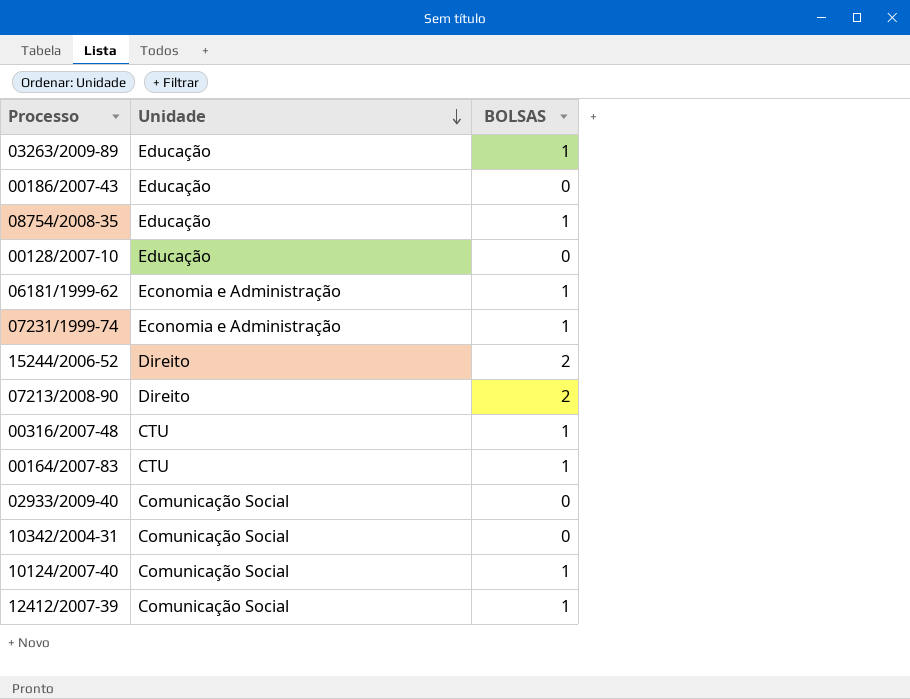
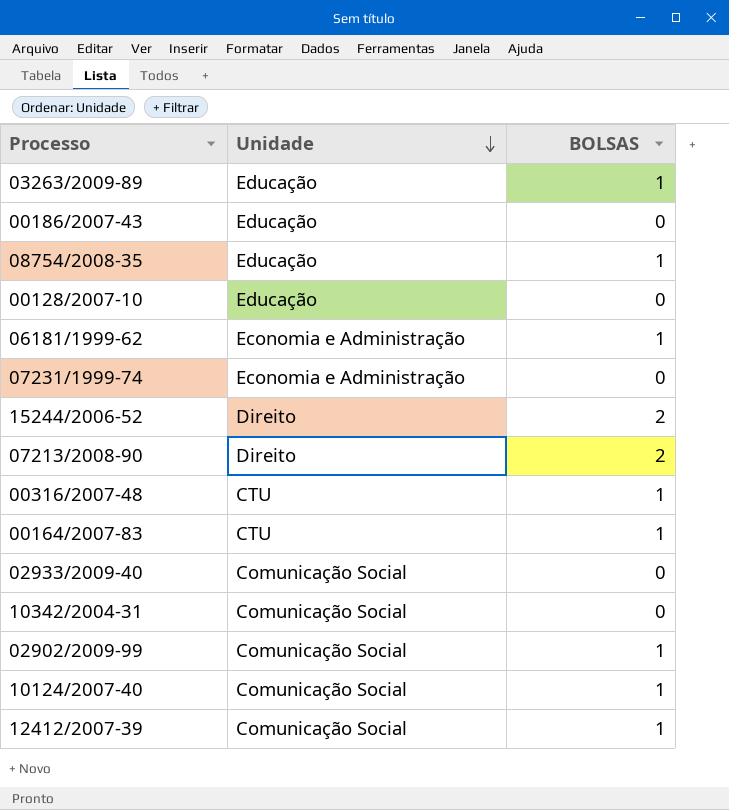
07231/1999-74 | BOLSAS: 1 -> 0
row 02902/2009-99: none -> Comunicação Social | 1

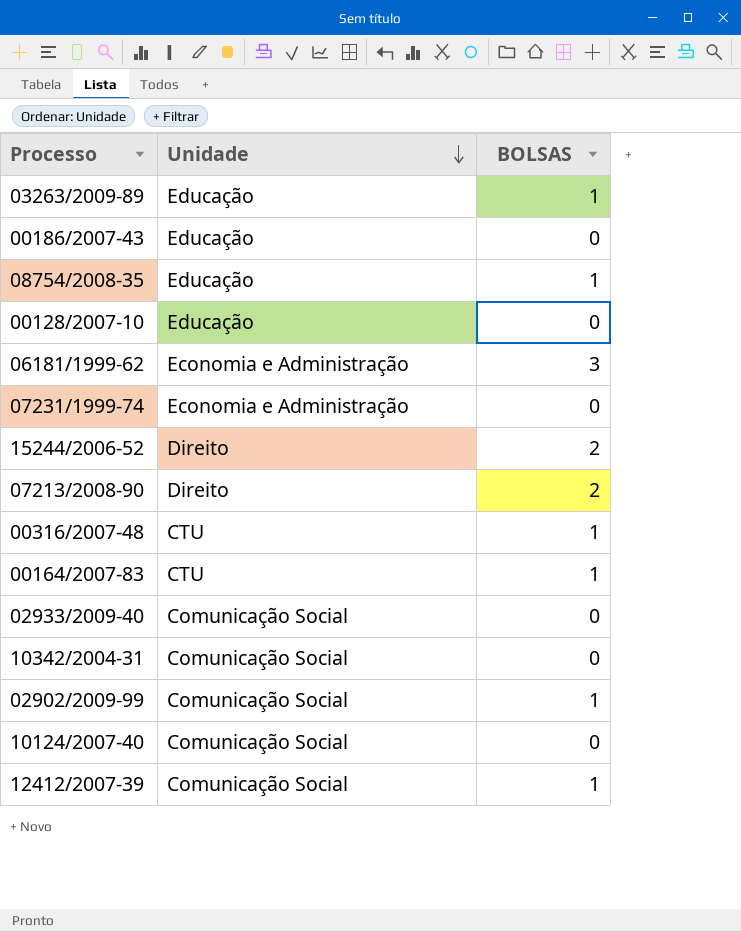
06181/1999-62 | BOLSAS: 1 -> 3
10124/2007-40 | BOLSAS: 1 -> 0

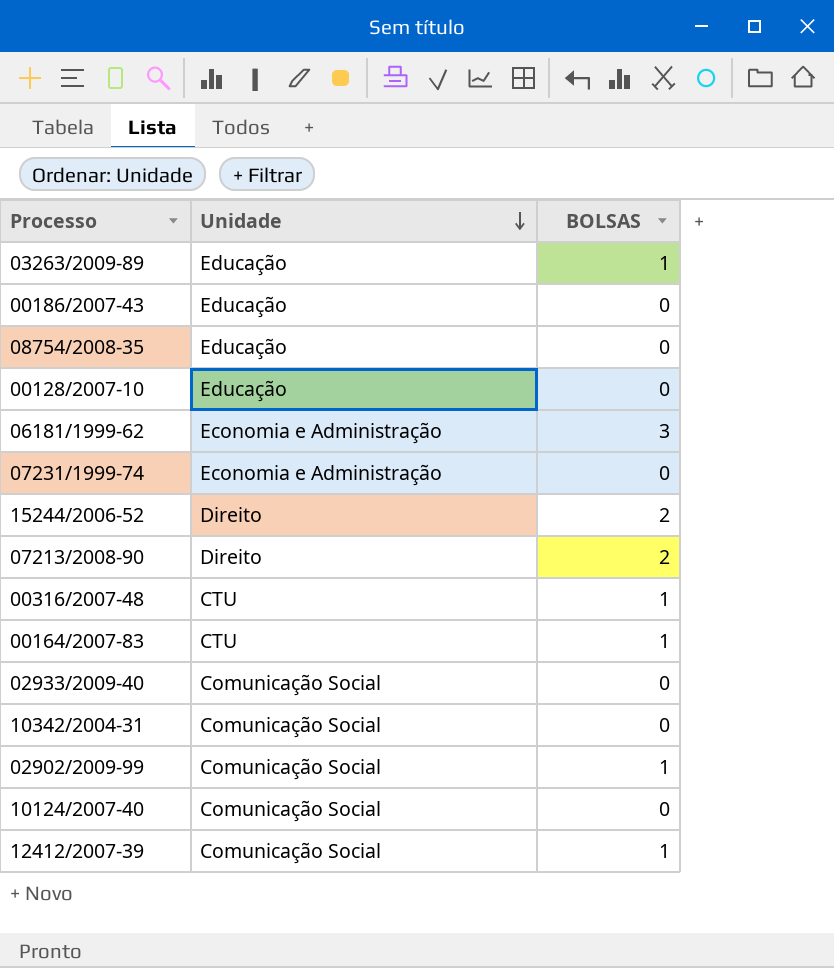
08754/2008-35 | BOLSAS: 1 -> 0

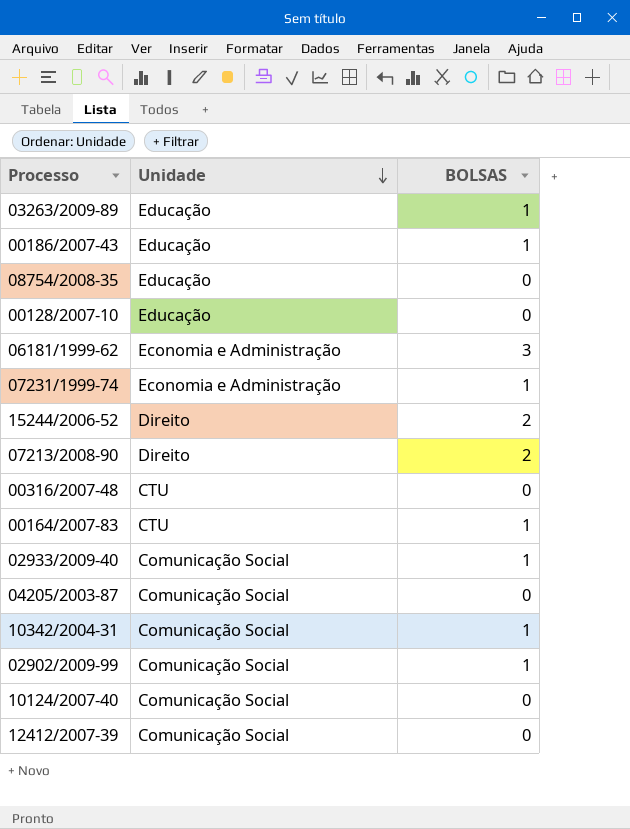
00186/2007-43 | BOLSAS: 0 -> 1
07231/1999-74 | BOLSAS: 0 -> 1
00316/2007-48 | BOLSAS: 1 -> 0
02933/2009-40 | BOLSAS: 0 -> 1
row 04205/2003-87: none -> Comunicação Social | 0
10342/2004-31 | BOLSAS: 0 -> 1
12412/2007-39 | BOLSAS: 1 -> 0

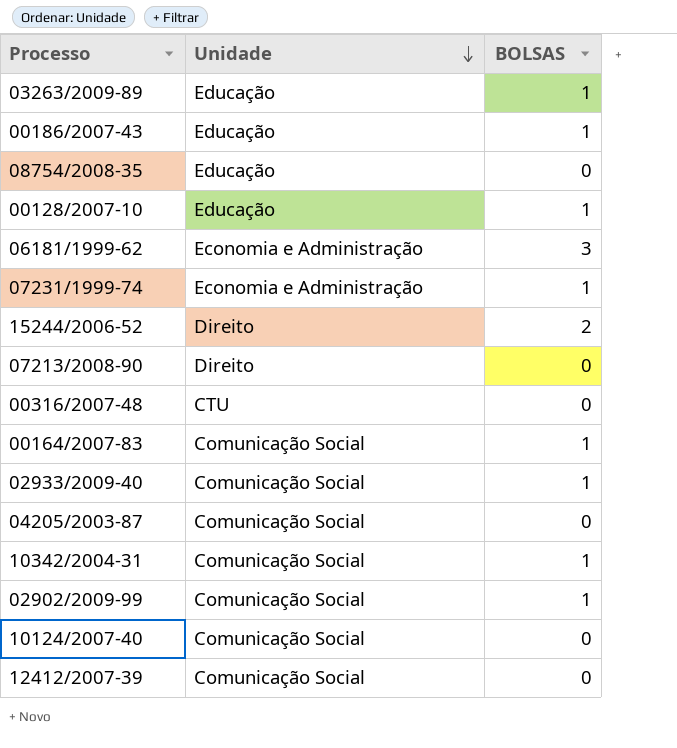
00128/2007-10 | BOLSAS: 0 -> 1
07213/2008-90 | BOLSAS: 2 -> 0
00164/2007-83 | Unidade: CTU -> Comunicação Social

